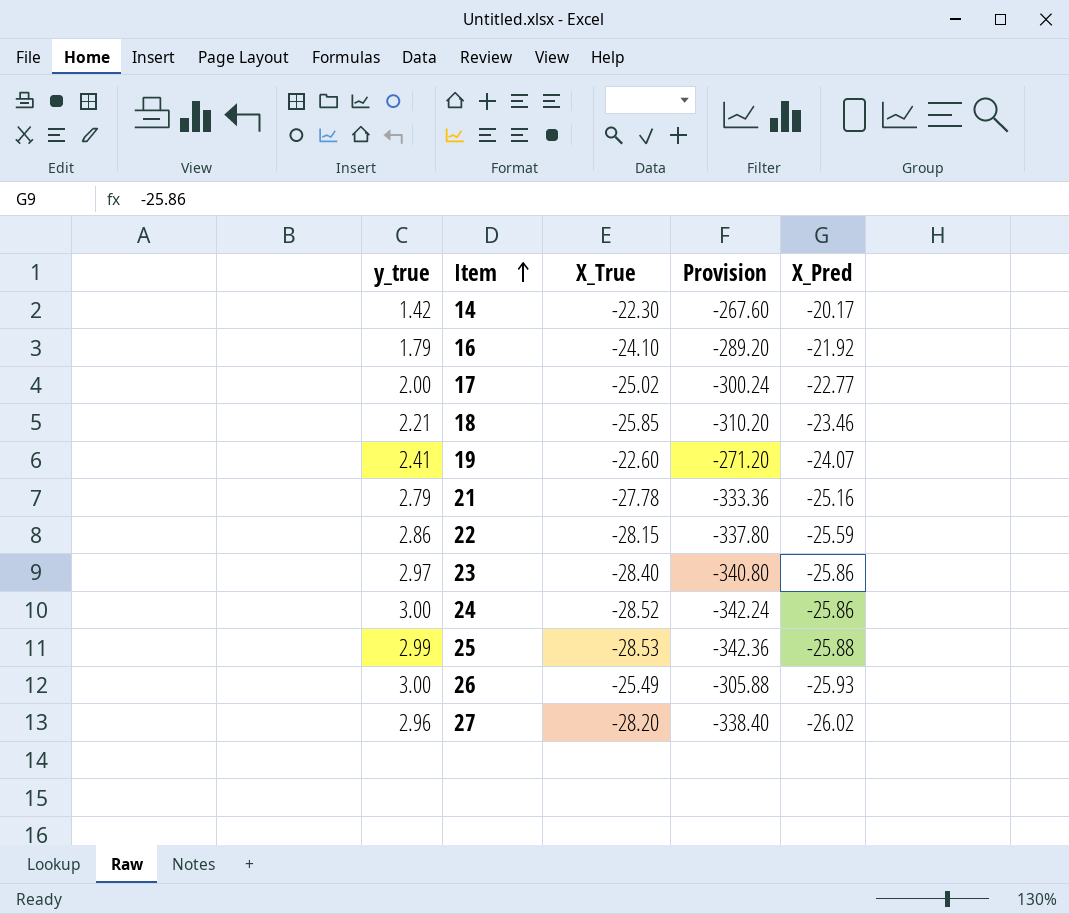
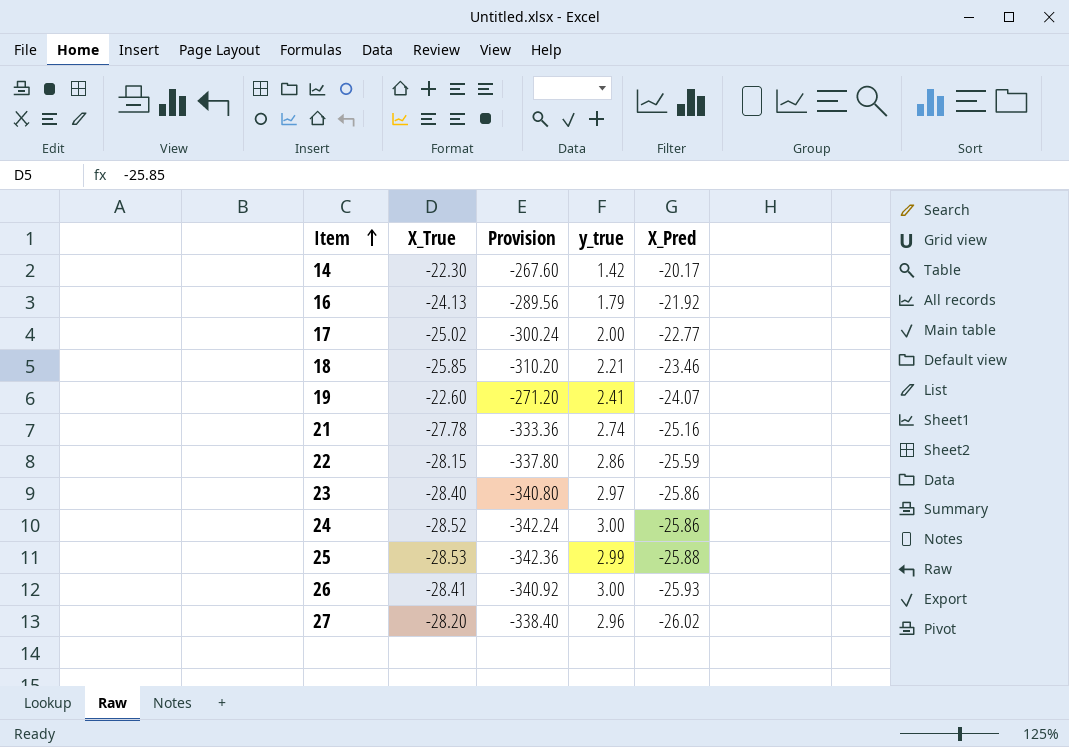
column y_true | position: 1 -> 4
16 | X_True: -24.10 -> -24.13
16 | Provision: -289.20 -> -289.56
21 | y_true: 2.79 -> 2.74
26 | X_True: -25.49 -> -28.41
26 | Provision: -305.88 -> -340.92

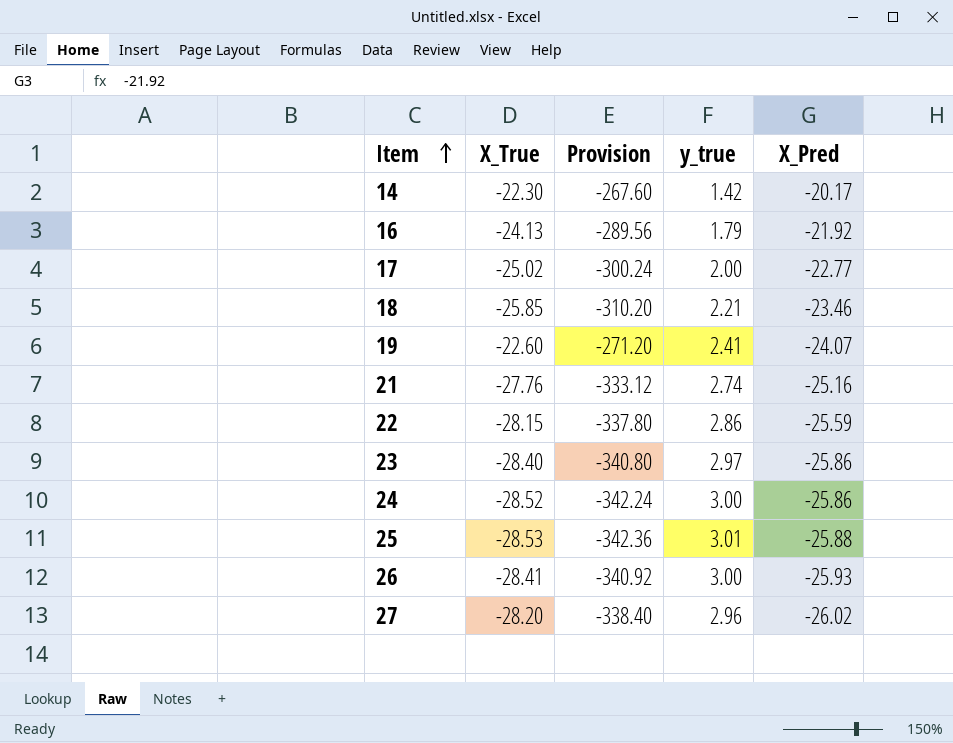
21 | X_True: -27.78 -> -27.76
21 | Provision: -333.36 -> -333.12
25 | y_true: 2.99 -> 3.01

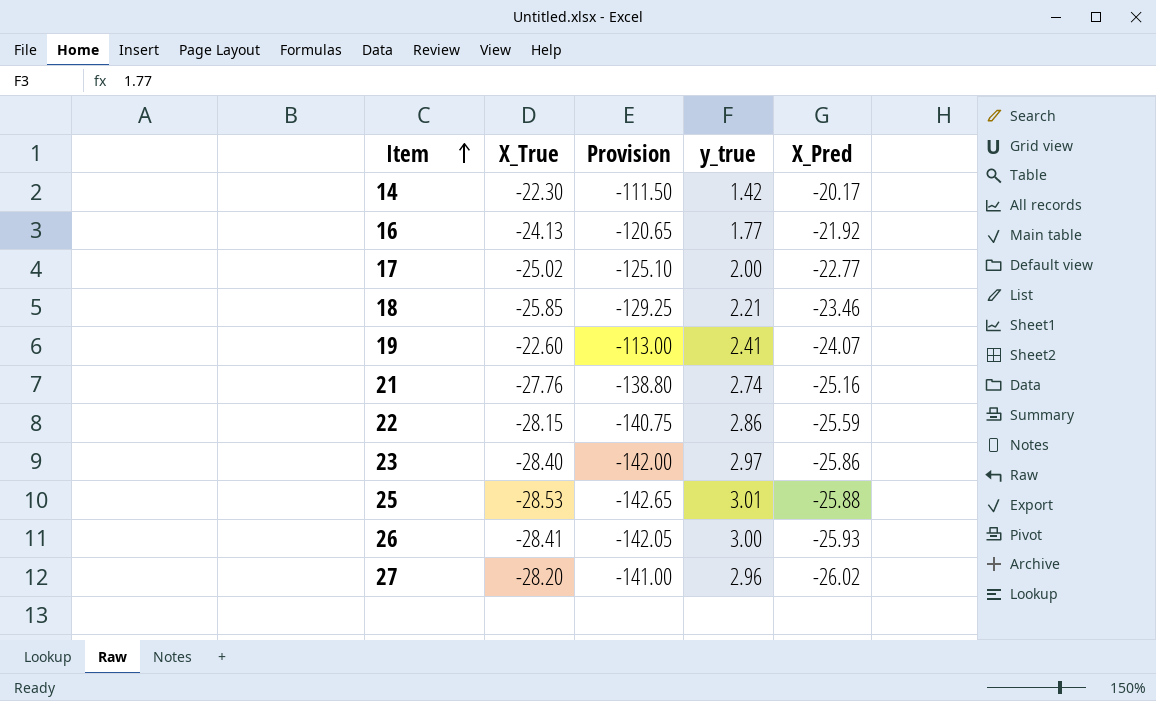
column Provision | formula: [X_True] * 12 -> [X_True] * 5
row 24: -28.52 | -342.24 | 3.00 | -25.86 -> none
16 | y_true: 1.79 -> 1.77

